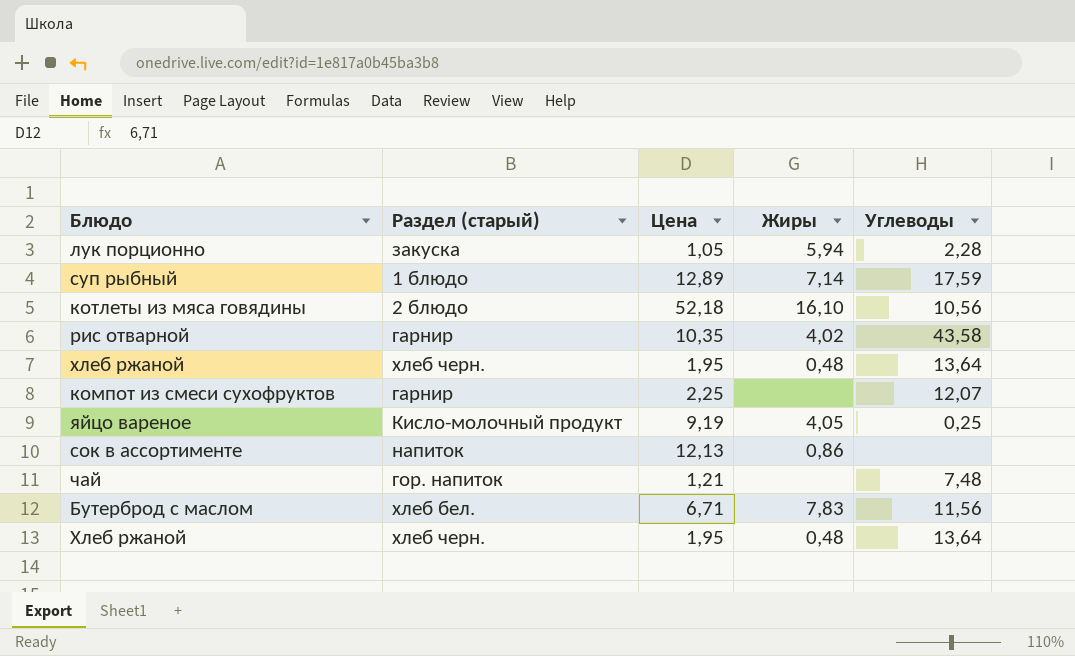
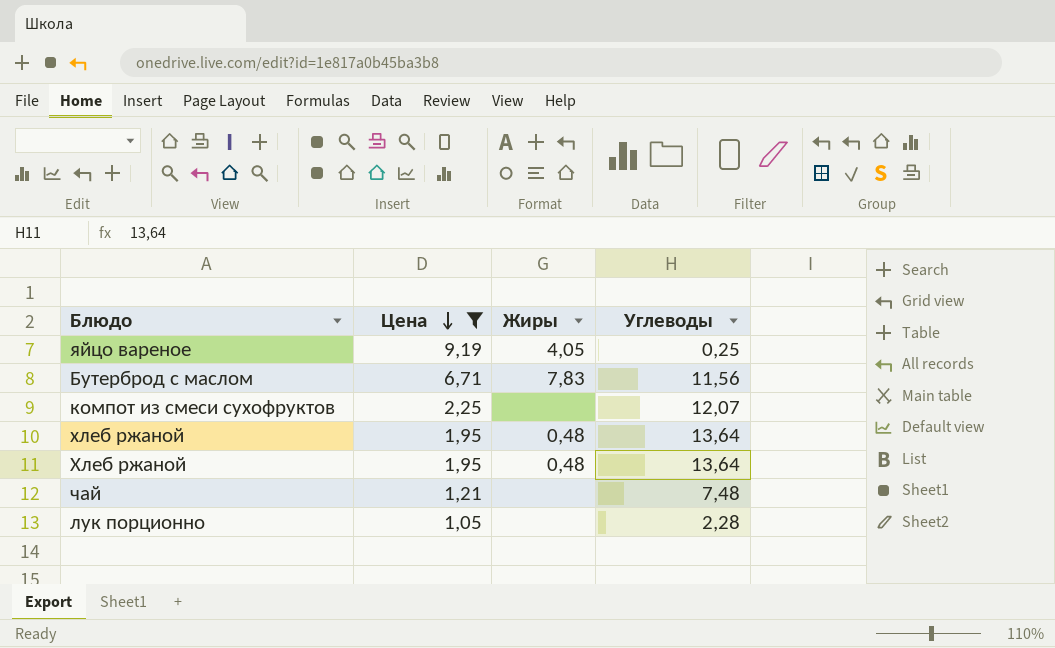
filter: none -> Цена <= 9,19
row order: none -> Цена descending
column Раздел (старый) | position: 2 -> none
лук порционно | Жиры: 5,94 -> none

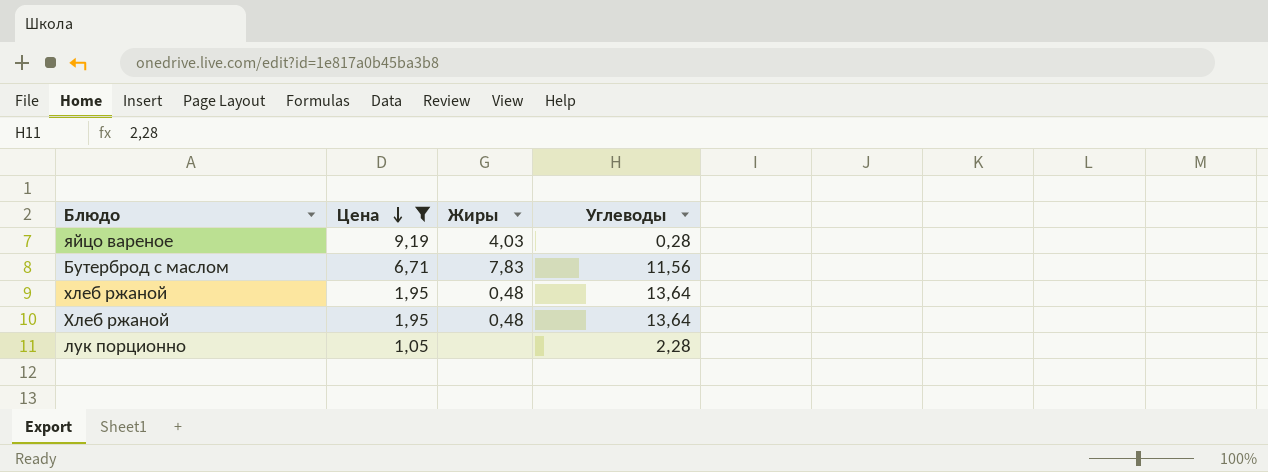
row компот из смеси сухофруктов: 2,25 | none | 12,07 -> none
row чай: 1,21 | none | 7,48 -> none
яйцо вареное | Жиры: 4,05 -> 4,03
яйцо вареное | Углеводы: 0,25 -> 0,28

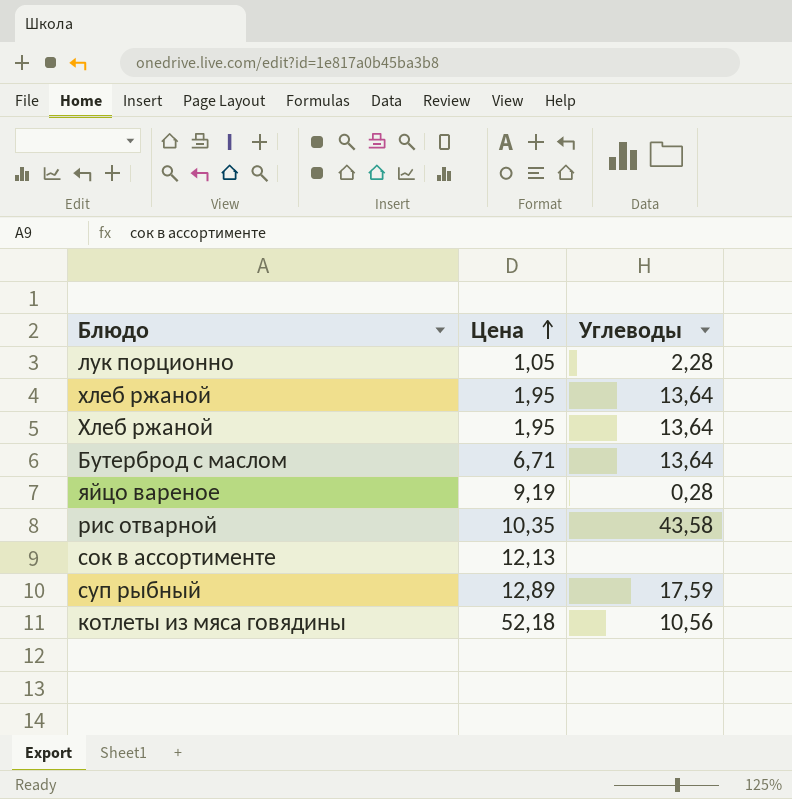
filter: Цена <= 9,19 -> none
row order: Цена descending -> Цена ascending
column Жиры | position: 3 -> none
Бутерброд с маслом | Углеводы: 11,56 -> 13,64

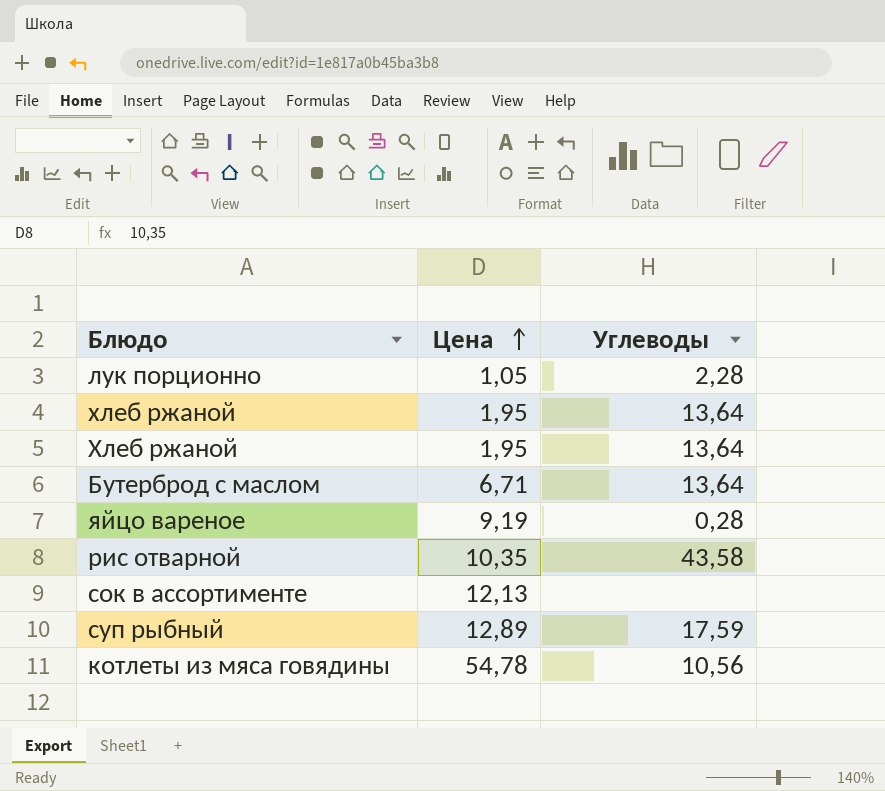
котлеты из мяса говядины | Цена: 52,18 -> 54,78

